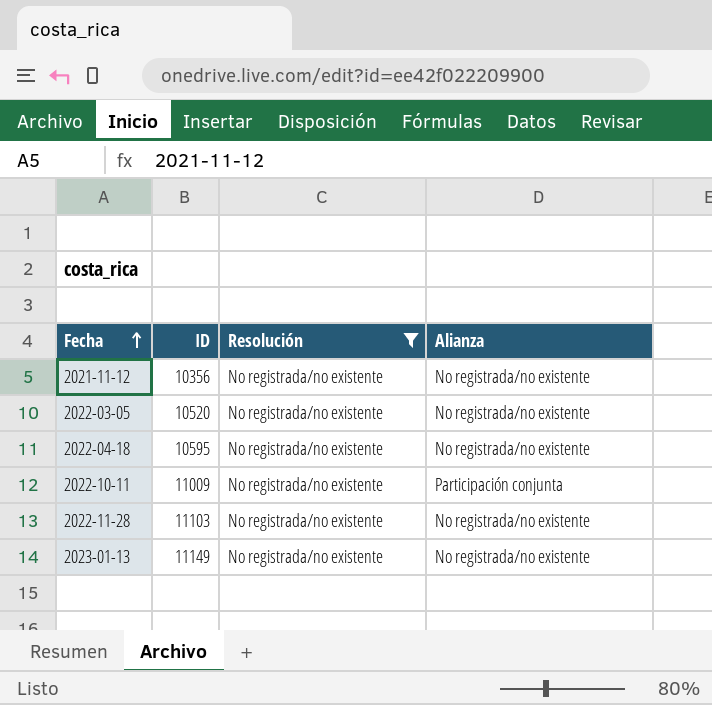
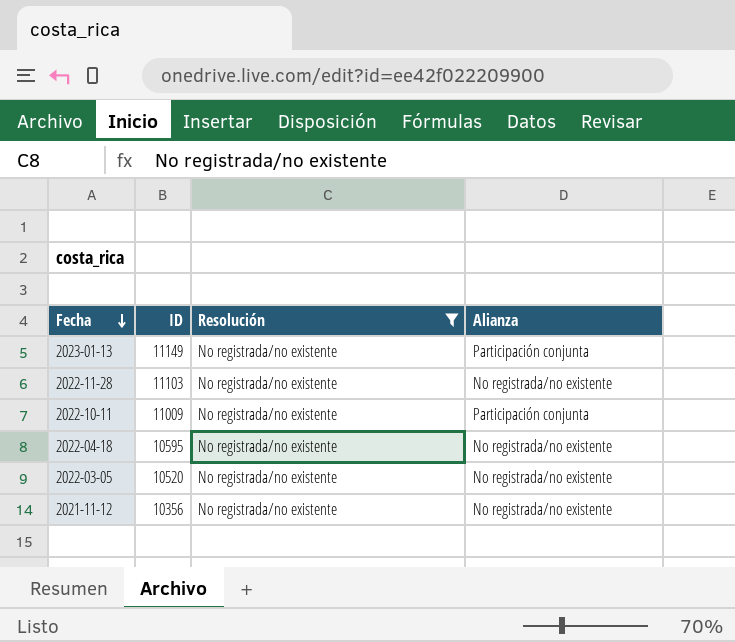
row order: Fecha ascending -> Fecha descending
2023-01-13 | Alianza: No registrada/no existente -> Participación conjunta

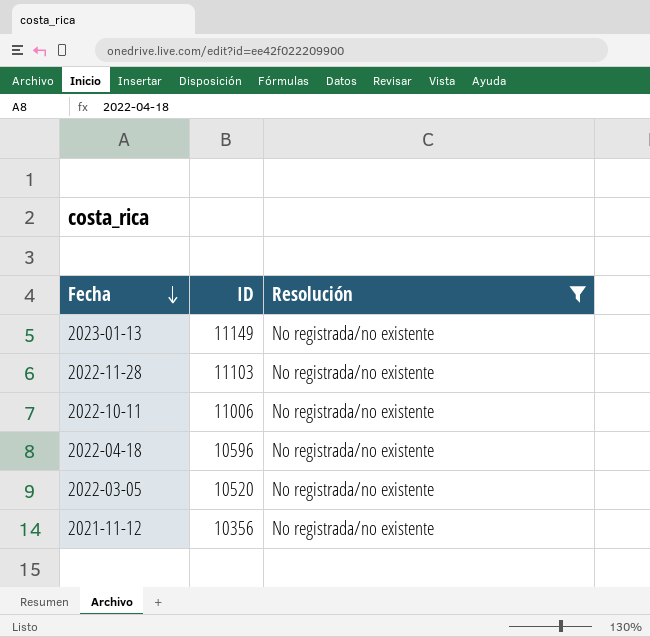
column Alianza | position: 4 -> none
2022-10-11 | ID: 11009 -> 11006
2022-04-18 | ID: 10595 -> 10596

